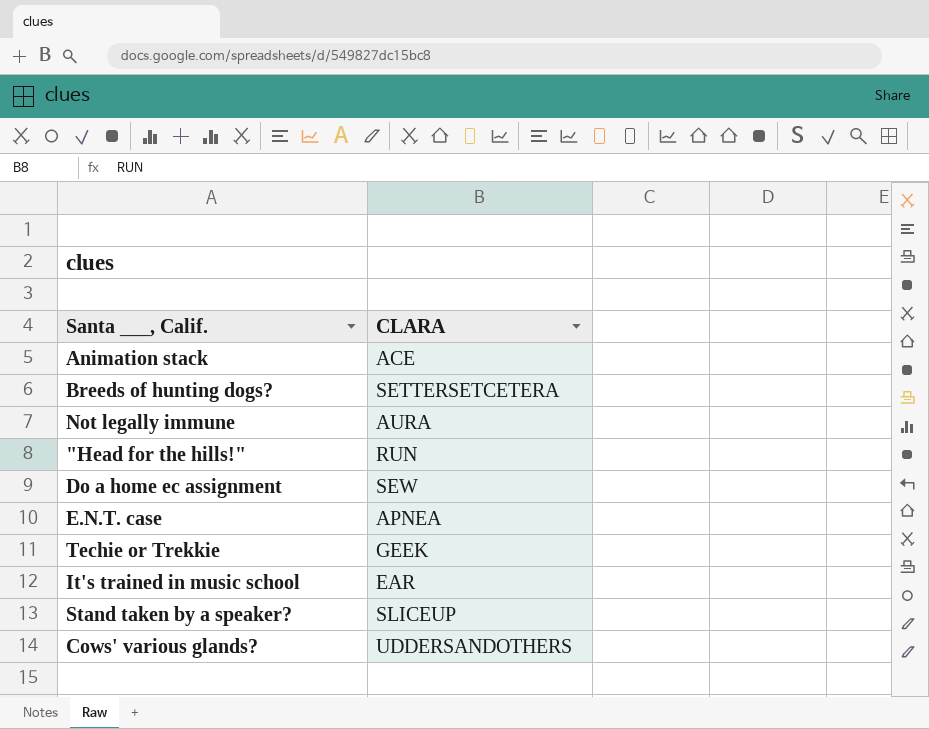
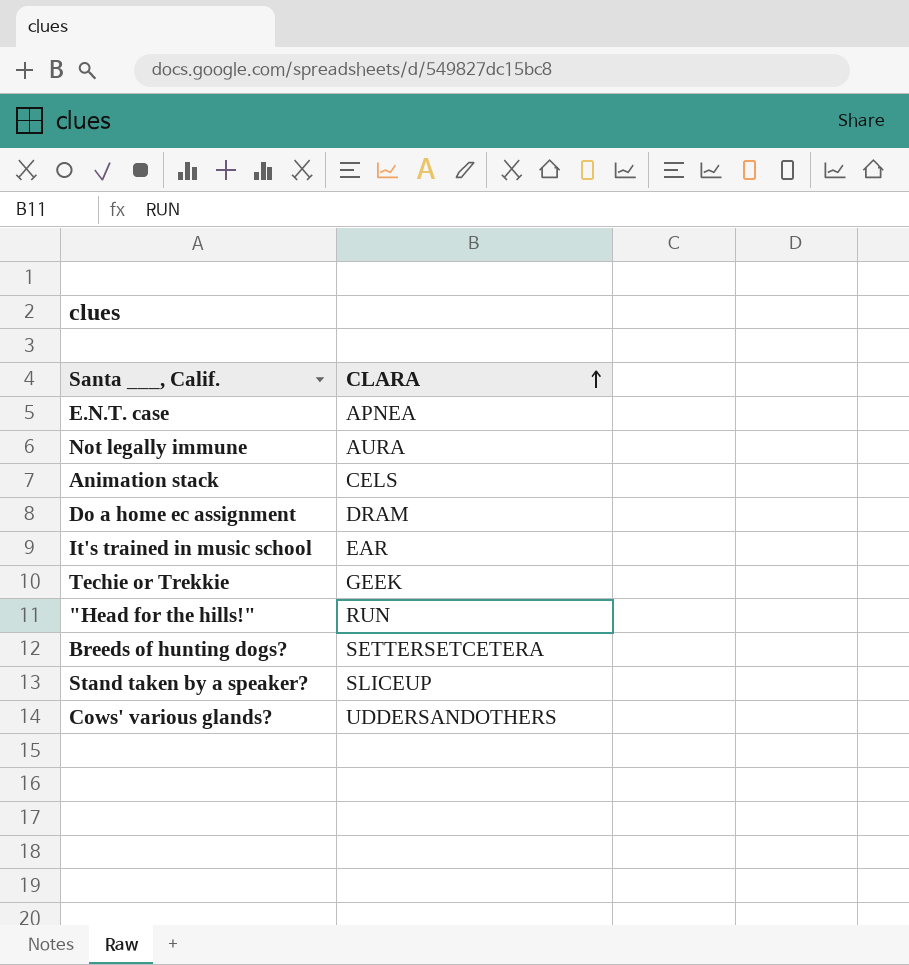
row order: none -> CLARA ascending
Animation stack | CLARA: ACE -> CELS
Do a home ec assignment | CLARA: SEW -> DRAM

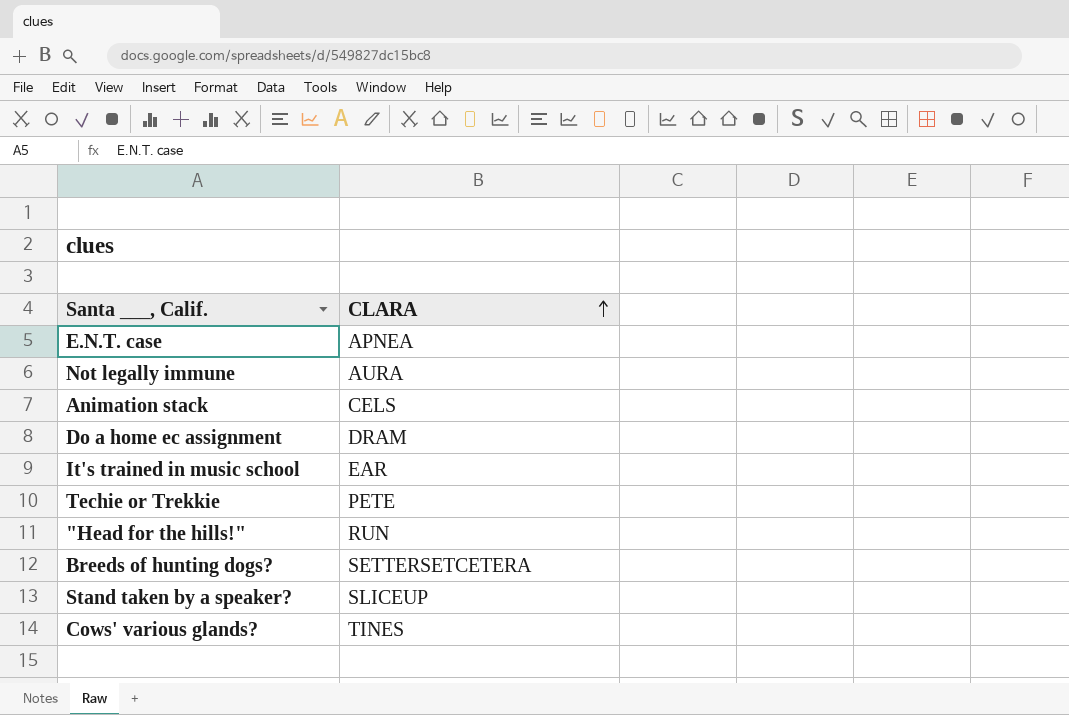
Techie or Trekkie | CLARA: GEEK -> PETE
Cows' various glands? | CLARA: UDDERSANDOTHERS -> TINES

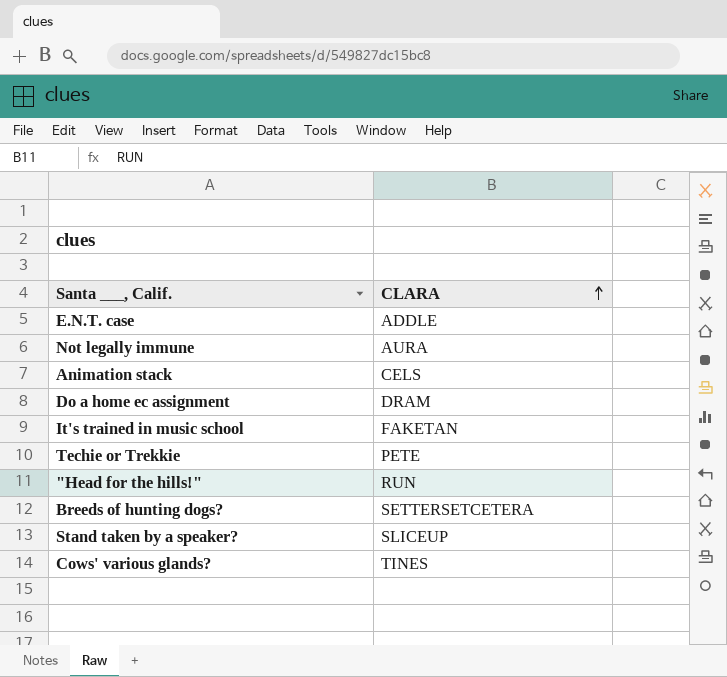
E.N.T. case | CLARA: APNEA -> ADDLE
It's trained in music school | CLARA: EAR -> FAKETAN

